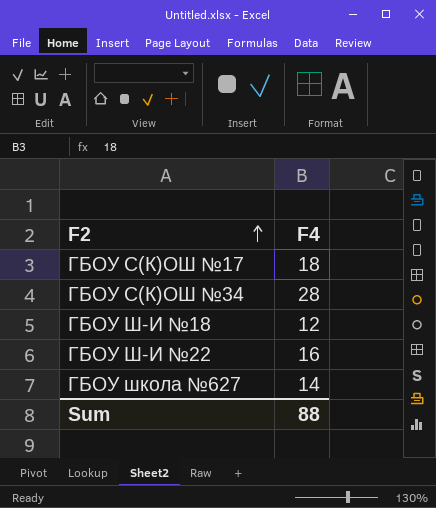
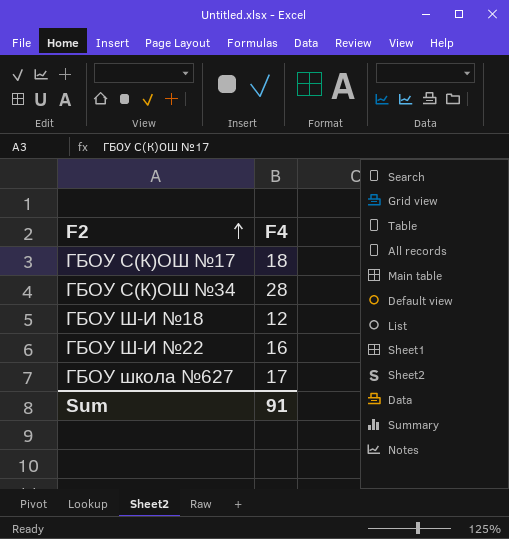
ГБОУ школа №627 | F4: 14 -> 17
Sum | F4: 88 -> 91

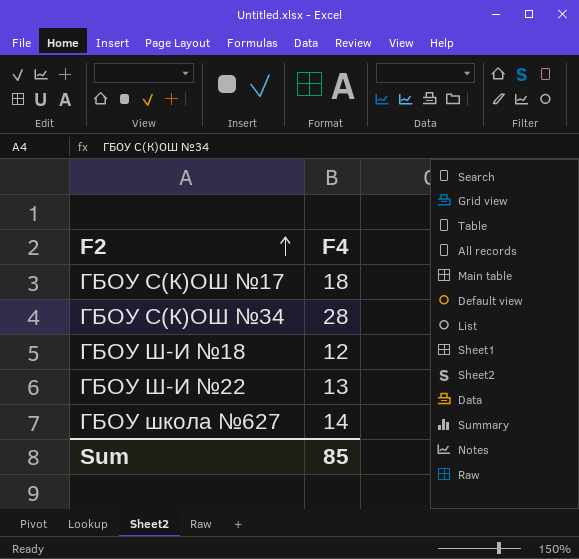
ГБОУ Ш-И №22 | F4: 16 -> 13
ГБОУ школа №627 | F4: 17 -> 14
Sum | F4: 91 -> 85

